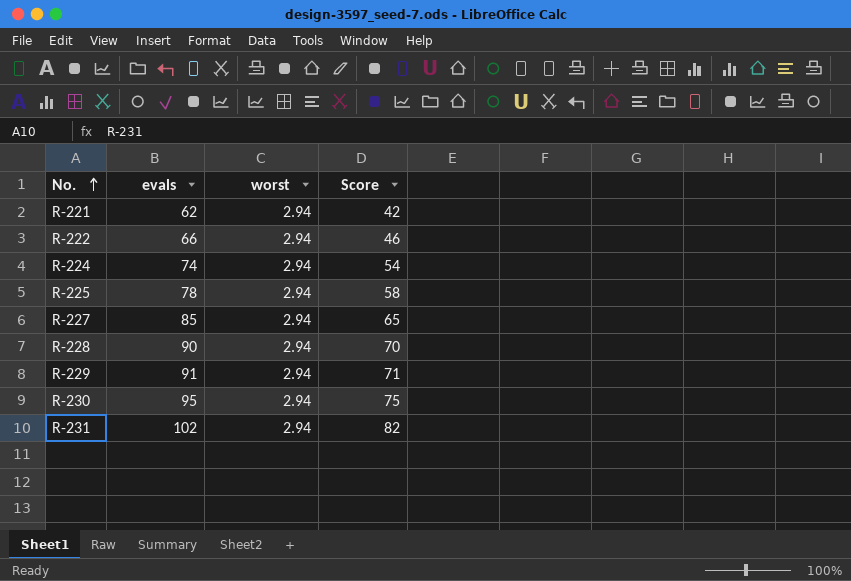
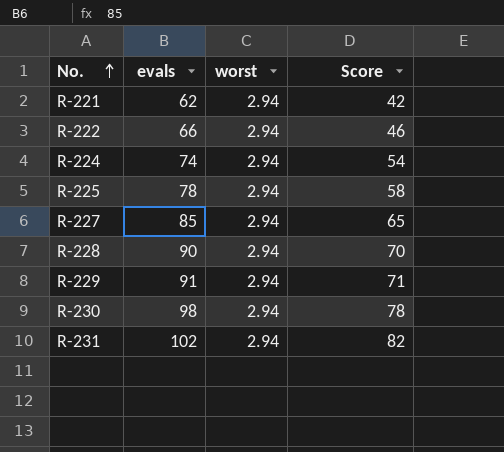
R-230 | evals: 95 -> 98
R-230 | Score: 75 -> 78

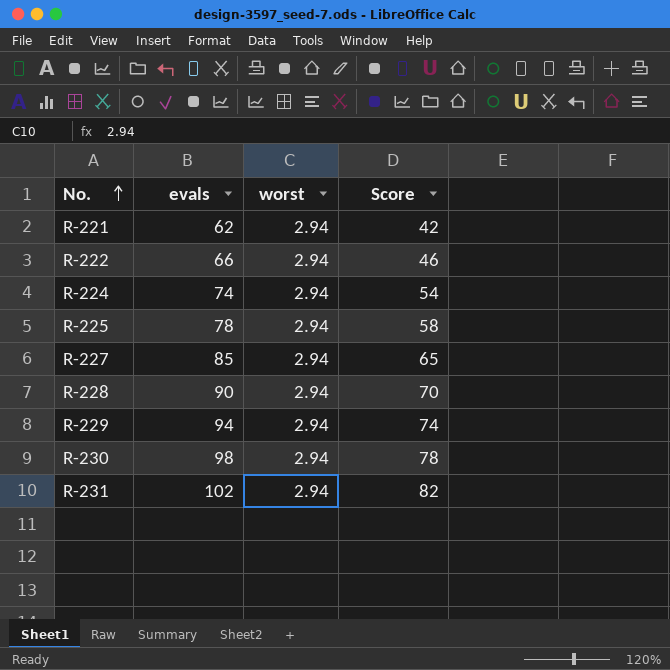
R-229 | evals: 91 -> 94
R-229 | Score: 71 -> 74

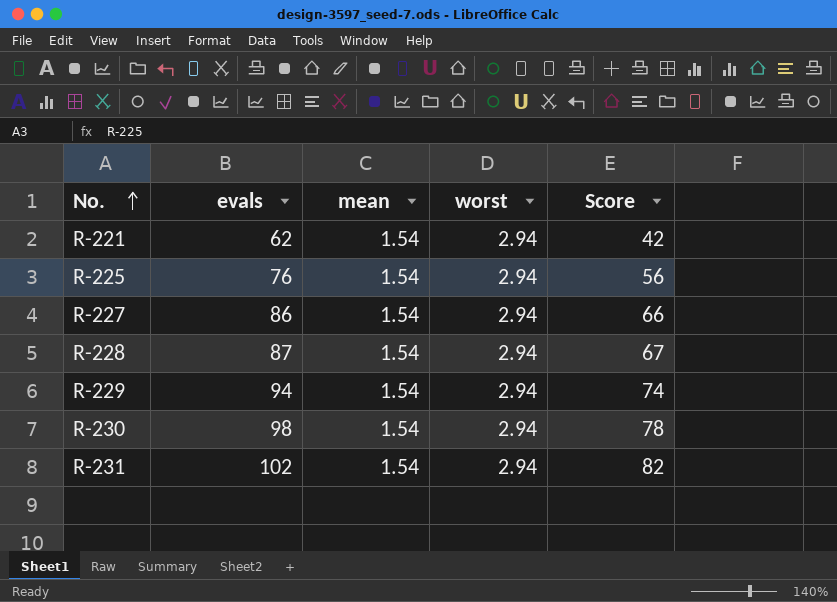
column mean | position: none -> 3
row R-222: 66 | 2.94 | 46 -> none
row R-224: 74 | 2.94 | 54 -> none
R-225 | evals: 78 -> 76
R-225 | Score: 58 -> 56
R-227 | evals: 85 -> 86
R-227 | Score: 65 -> 66
R-228 | evals: 90 -> 87
R-228 | Score: 70 -> 67

